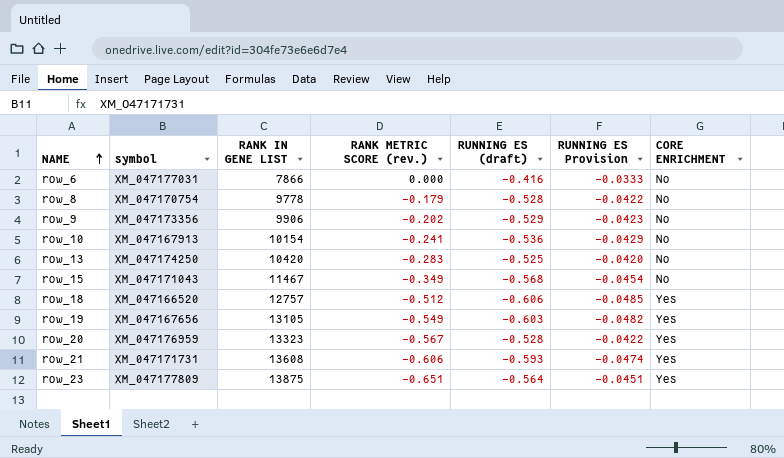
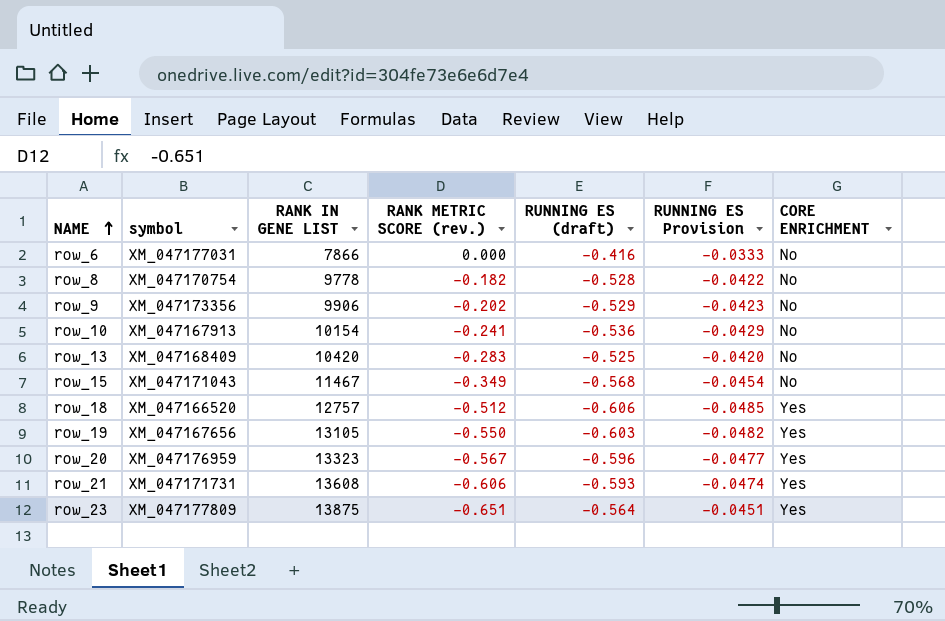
row_8 | RANK METRIC SCORE (rev.): -0.179 -> -0.182
row_13 | symbol: XM_047174250 -> XM_047168409
row_19 | RANK METRIC SCORE (rev.): -0.549 -> -0.550
row_20 | RUNNING ES (draft): -0.528 -> -0.596
row_20 | RUNNING ES Provision: -0.0422 -> -0.0477

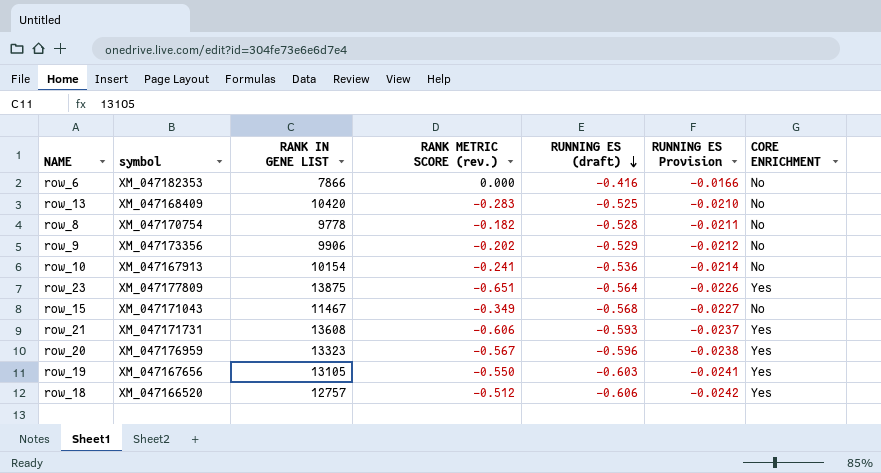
row order: NAME ascending -> RUNNING ES (draft) descending
column RUNNING ES Provision | formula: [RUNNING ES (draft)] * 0.08 -> [RUNNING ES (draft)] * 0.04
row_6 | symbol: XM_047177031 -> XM_047182353

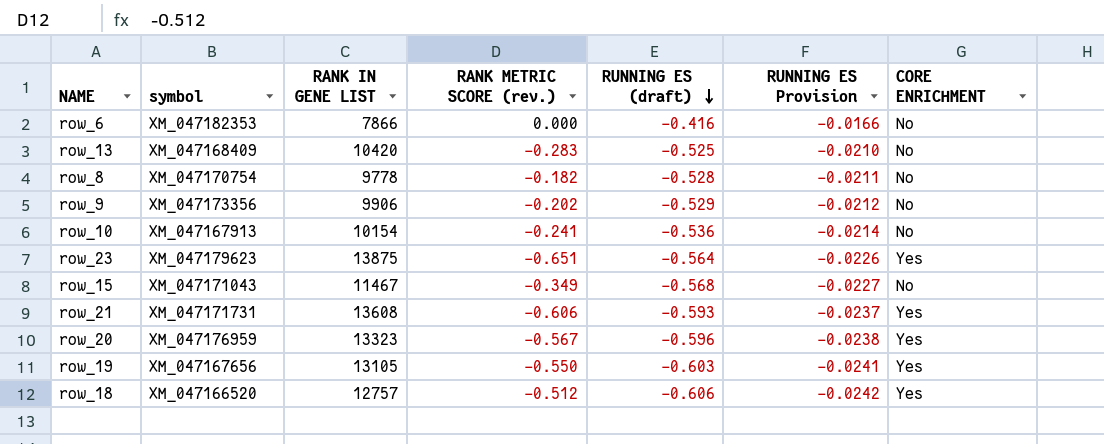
row_23 | symbol: XM_047177809 -> XM_047179623

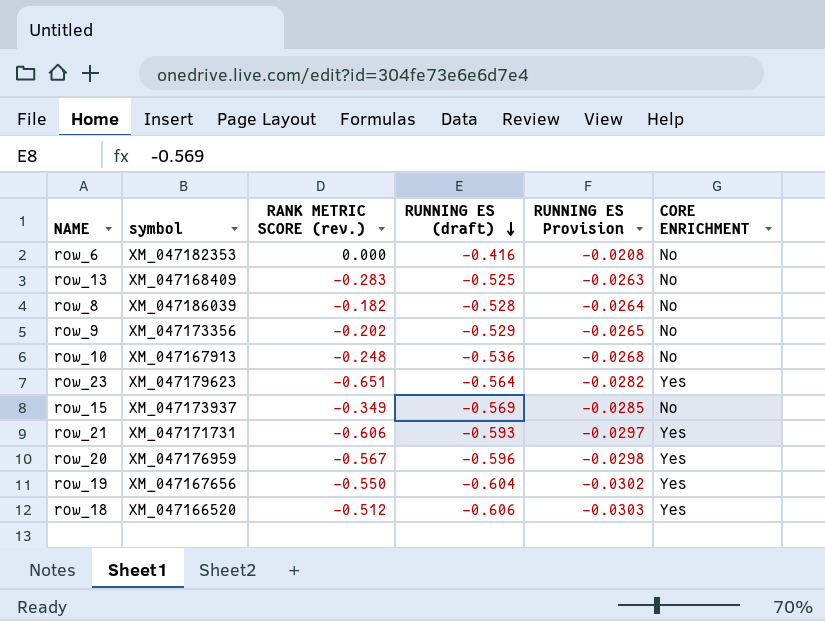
column RANK IN GENE LIST | position: 3 -> none
column RUNNING ES Provision | formula: [RUNNING ES (draft)] * 0.04 -> [RUNNING ES (draft)] * 0.05
row_8 | symbol: XM_047170754 -> XM_047186039
row_10 | RANK METRIC SCORE (rev.): -0.241 -> -0.248
row_15 | symbol: XM_047171043 -> XM_047173937
row_15 | RUNNING ES (draft): -0.568 -> -0.569
row_19 | RUNNING ES (draft): -0.603 -> -0.604

